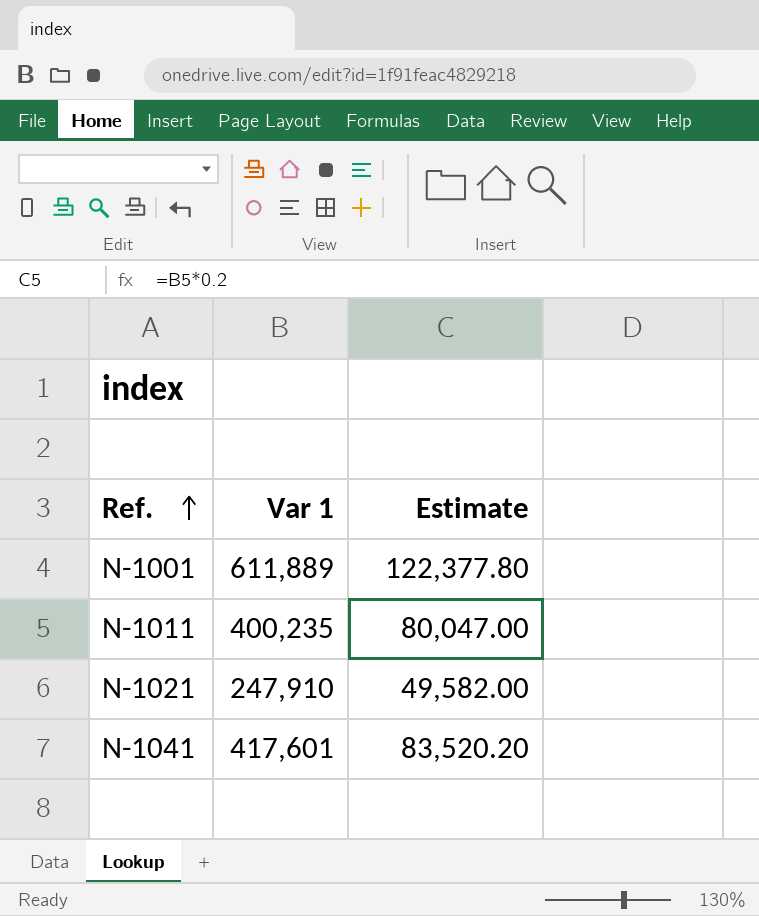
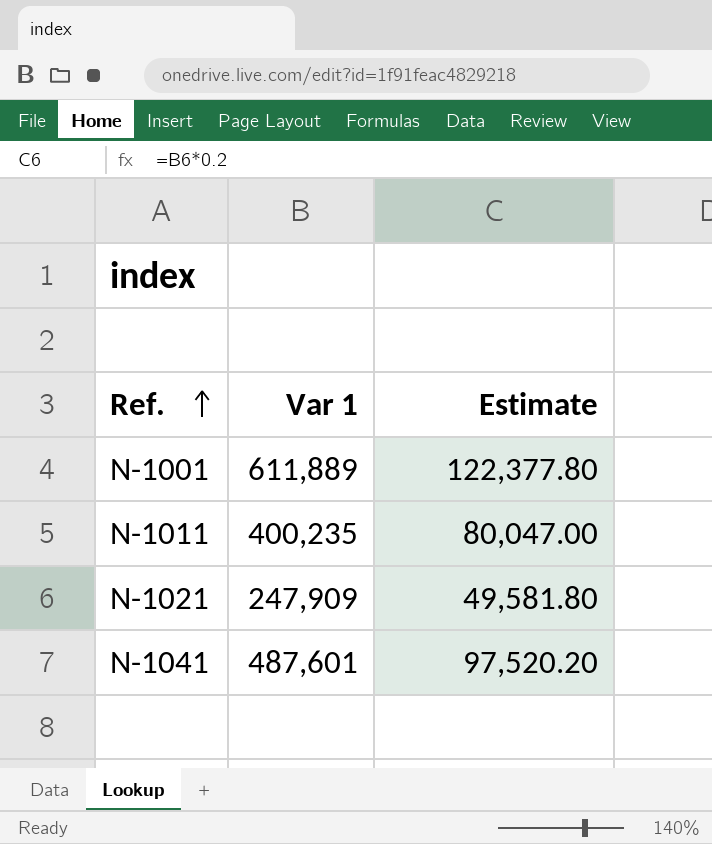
N-1021 | Var 1: 247,910 -> 247,909
N-1021 | Estimate: 49,582.00 -> 49,581.80
N-1041 | Var 1: 417,601 -> 487,601
N-1041 | Estimate: 83,520.20 -> 97,520.20

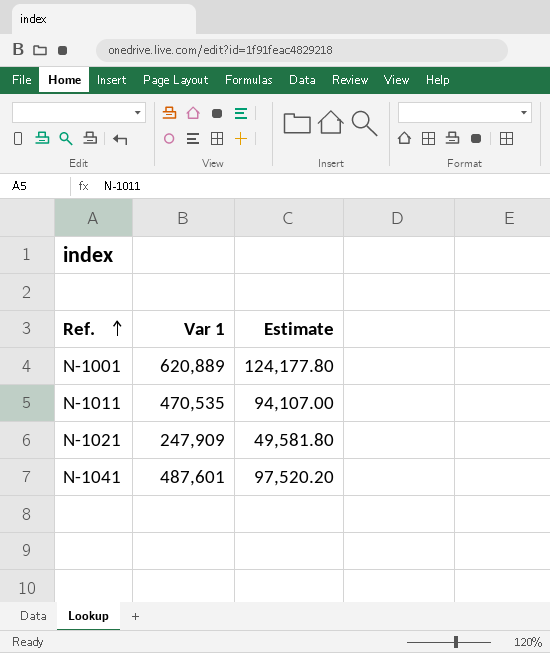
N-1001 | Var 1: 611,889 -> 620,889
N-1001 | Estimate: 122,377.80 -> 124,177.80
N-1011 | Var 1: 400,235 -> 470,535
N-1011 | Estimate: 80,047.00 -> 94,107.00

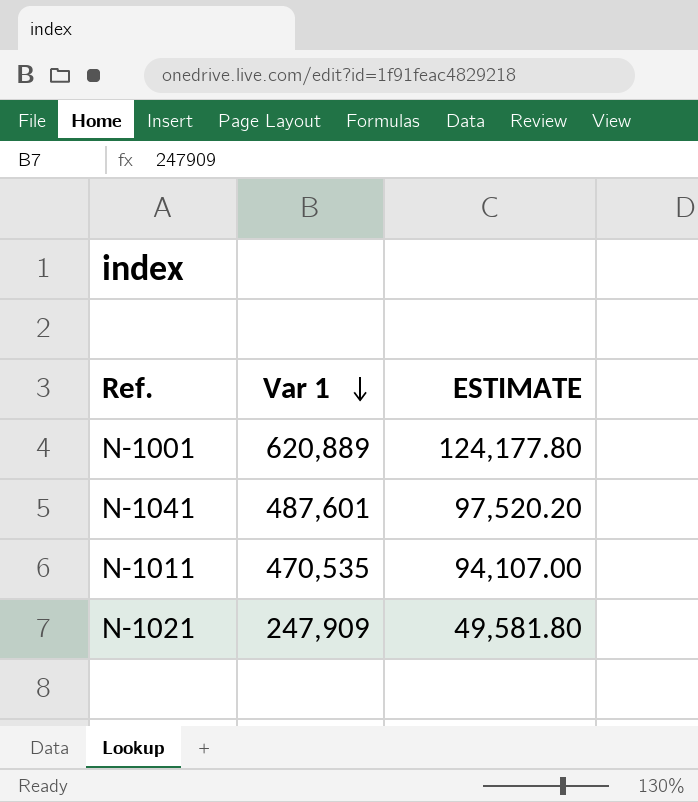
row order: Ref. ascending -> Var 1 descending
column name: Estimate -> ESTIMATE

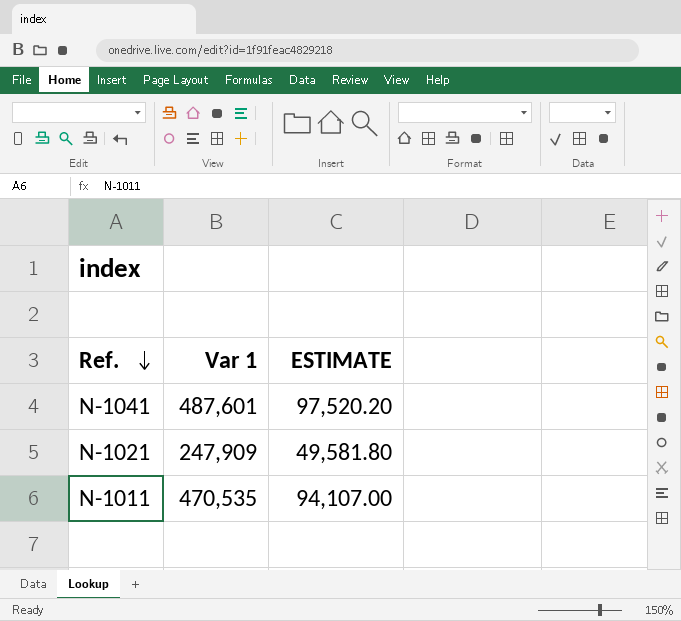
row order: Var 1 descending -> Ref. descending
row N-1001: 620,889 | 124,177.80 -> none

